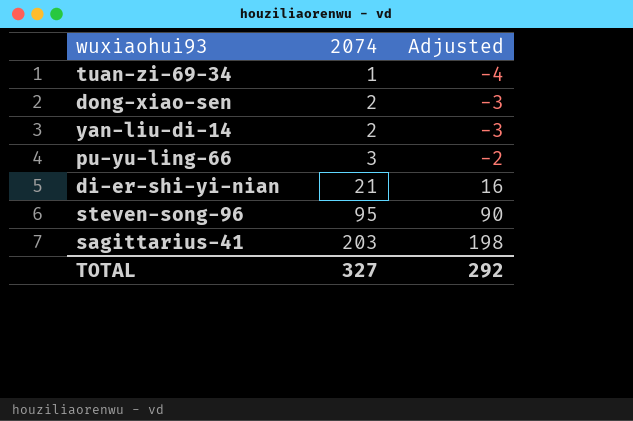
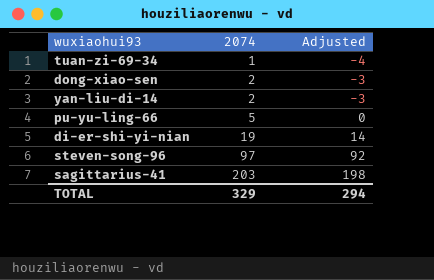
pu-yu-ling-66 | 2074: 3 -> 5
pu-yu-ling-66 | Adjusted: -2 -> 0
di-er-shi-yi-nian | 2074: 21 -> 19
di-er-shi-yi-nian | Adjusted: 16 -> 14
steven-song-96 | 2074: 95 -> 97
steven-song-96 | Adjusted: 90 -> 92
TOTAL | 2074: 327 -> 329
TOTAL | Adjusted: 292 -> 294

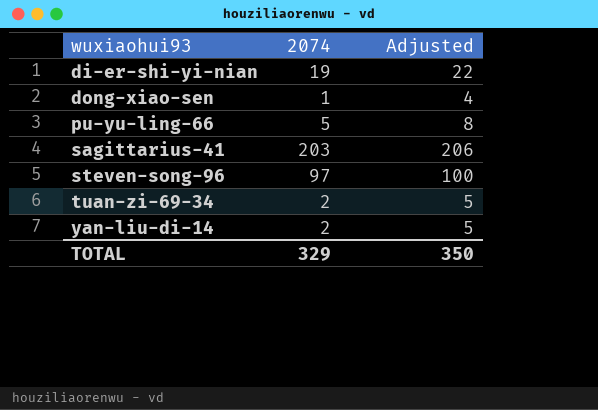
row order: 2074 ascending -> wuxiaohui93 ascending
column Adjusted | formula: [2074] - 5 -> [2074] + 3
dong-xiao-sen | 2074: 2 -> 1
tuan-zi-69-34 | 2074: 1 -> 2
TOTAL | Adjusted: 294 -> 350

